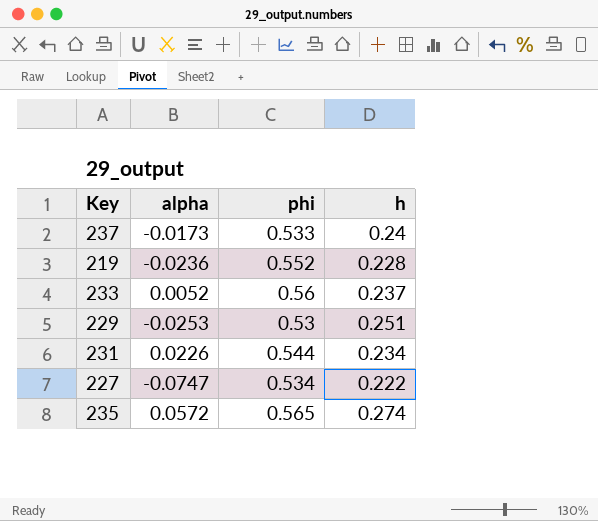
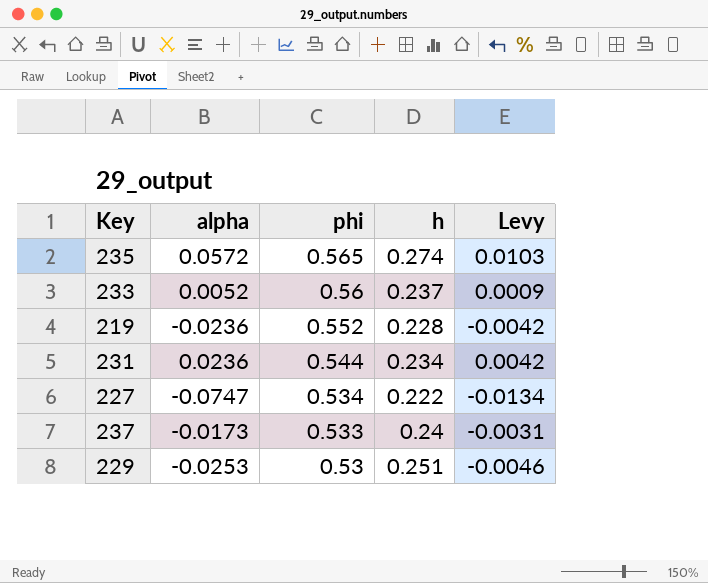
row order: none -> phi descending
column Levy | formula: none -> [alpha] * 0.18
231 | alpha: 0.0226 -> 0.0236

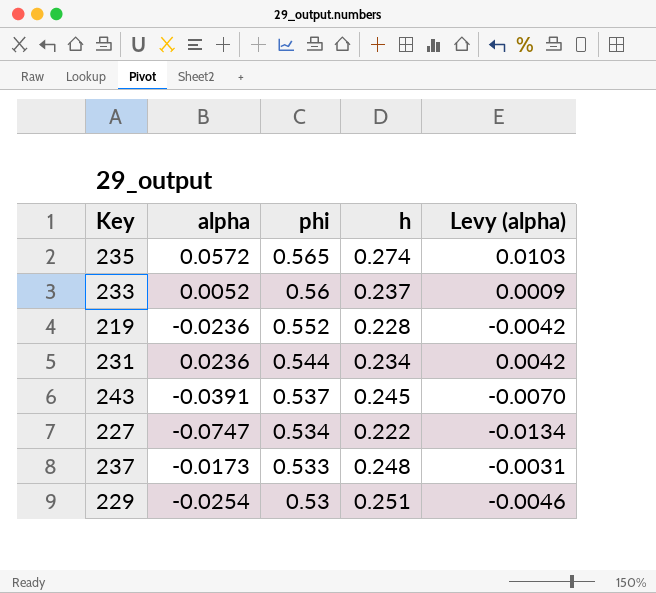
column name: Levy -> Levy (alpha)
row 243: none -> -0.0391 | 0.537 | 0.245 | -0.0070
237 | h: 0.24 -> 0.248
229 | alpha: -0.0253 -> -0.0254

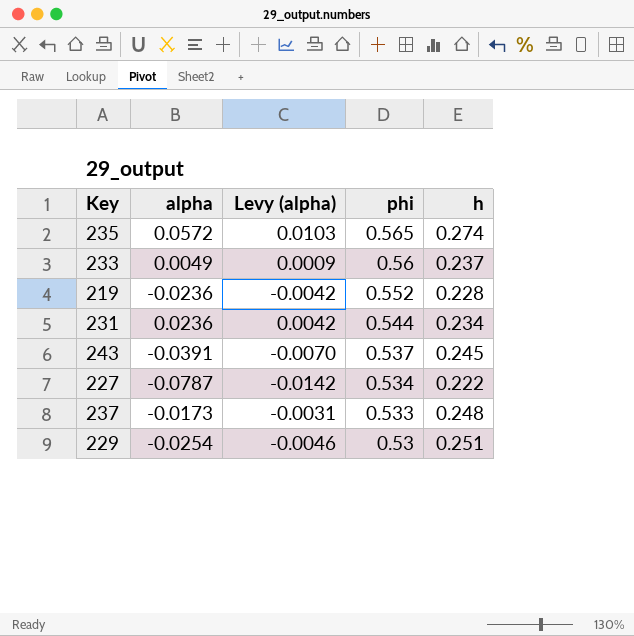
column Levy (alpha) | position: 5 -> 3
233 | alpha: 0.0052 -> 0.0049
227 | alpha: -0.0747 -> -0.0787
227 | Levy (alpha): -0.0134 -> -0.0142

